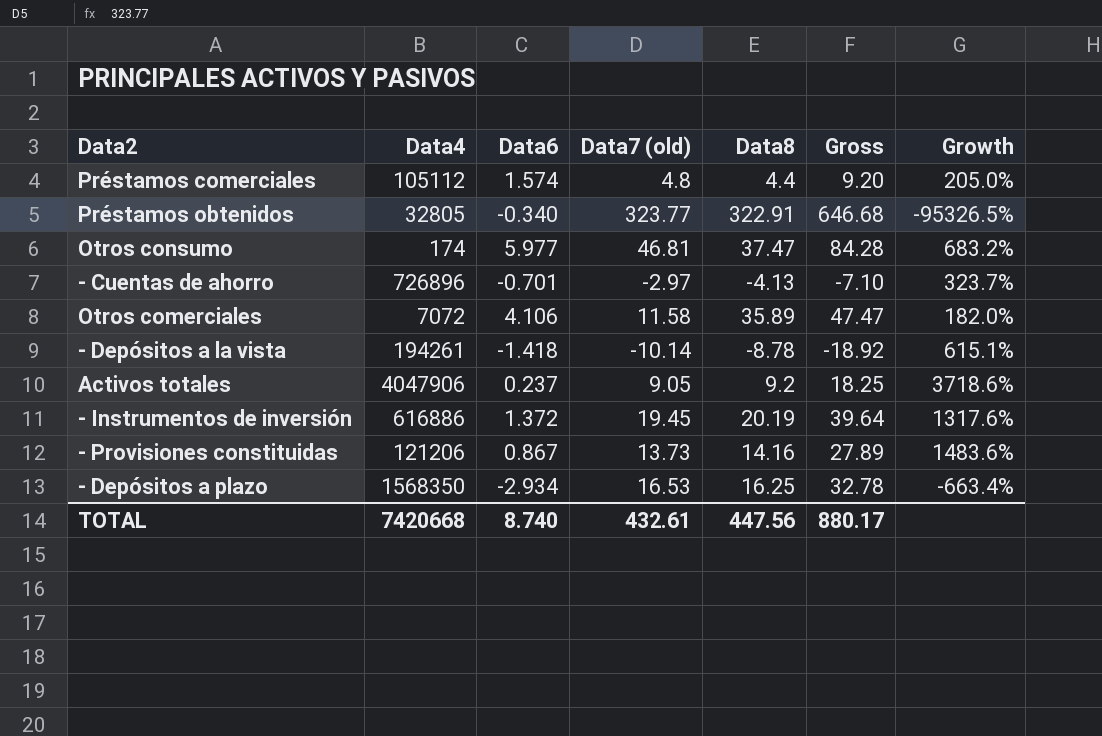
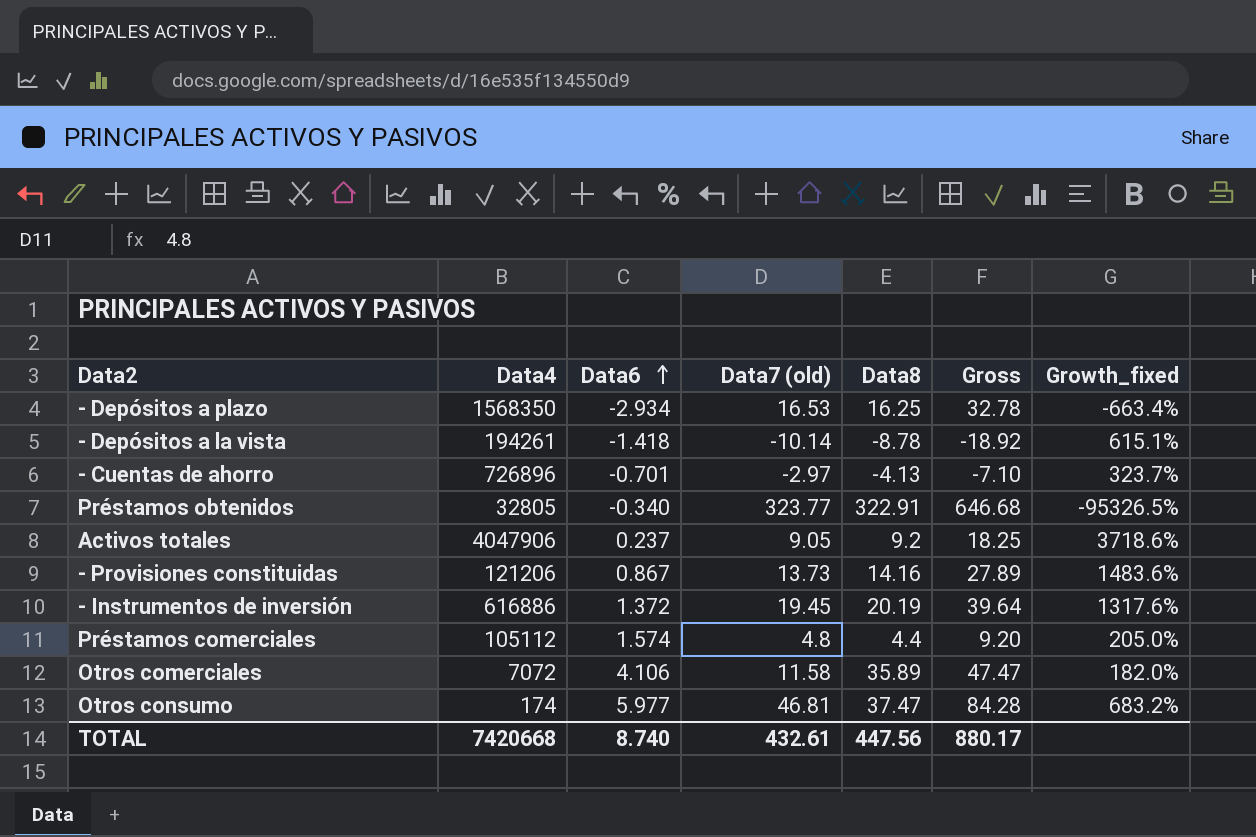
row order: none -> Data6 ascending
column name: Growth -> Growth_fixed

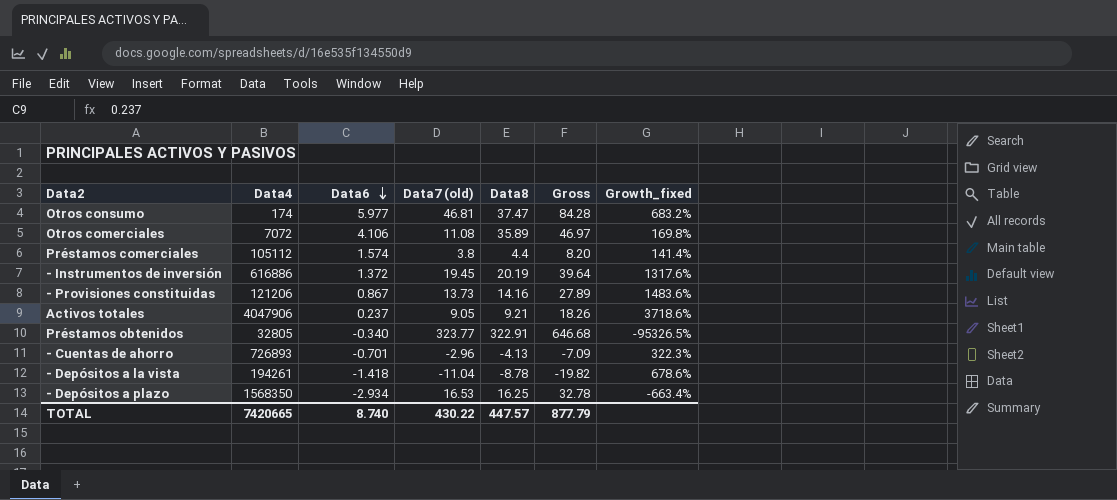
row order: Data6 ascending -> Data6 descending
Otros comerciales | Data7 (old): 11.58 -> 11.08
Otros comerciales | Gross: 47.47 -> 46.97
Otros comerciales | Growth_fixed: 182.0% -> 169.8%
Préstamos comerciales | Data7 (old): 4.8 -> 3.8
Préstamos comerciales | Gross: 9.20 -> 8.20
Préstamos comerciales | Growth_fixed: 205.0% -> 141.4%
Activos totales | Data8: 9.2 -> 9.21
Activos totales | Gross: 18.25 -> 18.26
- Cuentas de ahorro | Data4: 726896 -> 726893
- Cuentas de ahorro | Data7 (old): -2.97 -> -2.96
- Cuentas de ahorro | Gross: -7.10 -> -7.09
- Cuentas de ahorro | Growth_fixed: 323.7% -> 322.3%
- Depósitos a la vista | Data7 (old): -10.14 -> -11.04
- Depósitos a la vista | Gross: -18.92 -> -19.82
- Depósitos a la vista | Growth_fixed: 615.1% -> 678.6%
TOTAL | Data4: 7420668 -> 7420665
TOTAL | Data7 (old): 432.61 -> 430.22
TOTAL | Data8: 447.56 -> 447.57
TOTAL | Gross: 880.17 -> 877.79

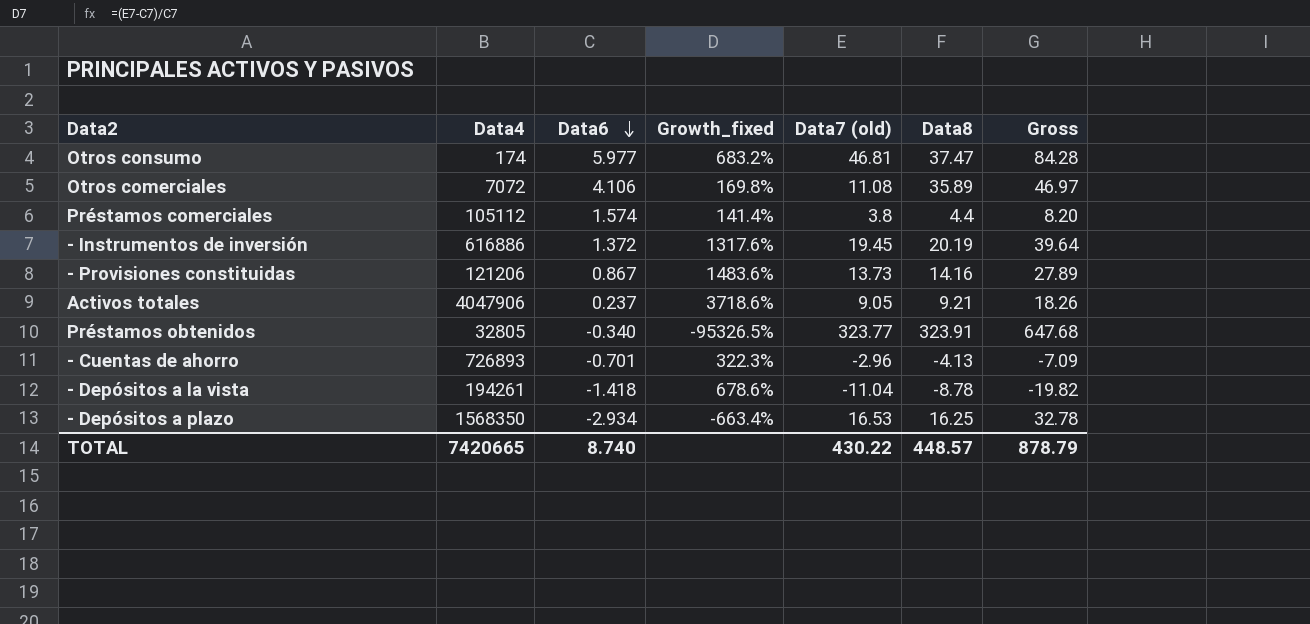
column Growth_fixed | position: 7 -> 4
Préstamos obtenidos | Data8: 322.91 -> 323.91
Préstamos obtenidos | Gross: 646.68 -> 647.68
TOTAL | Data8: 447.57 -> 448.57
TOTAL | Gross: 877.79 -> 878.79

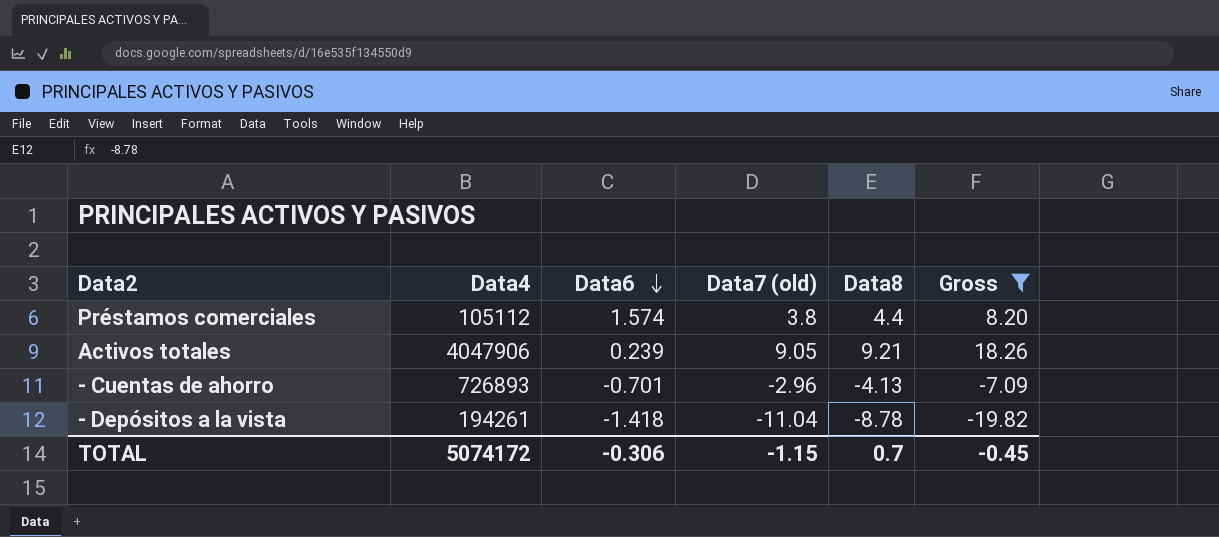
filter: none -> Gross <= 18.26
column Growth_fixed | formula: ([Data7 (old)] - [Data6]) / [Data6] -> none
Activos totales | Data6: 0.237 -> 0.239
TOTAL | Data4: 7420665 -> 5074172
TOTAL | Data6: 8.740 -> -0.306
TOTAL | Data7 (old): 430.22 -> -1.15
TOTAL | Data8: 448.57 -> 0.7
TOTAL | Gross: 878.79 -> -0.45

